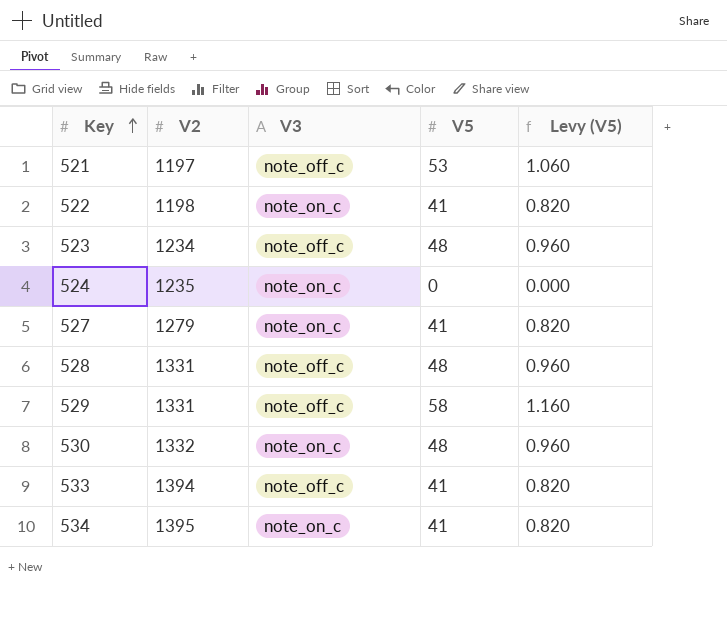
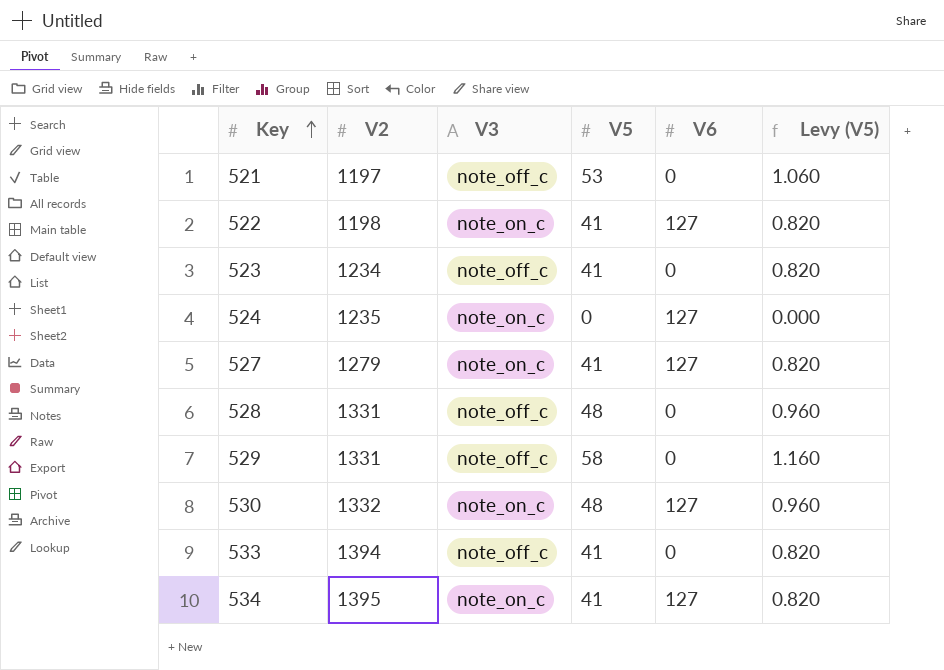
column V6 | position: none -> 5
523 | V5: 48 -> 41
523 | Levy (V5): 0.960 -> 0.820

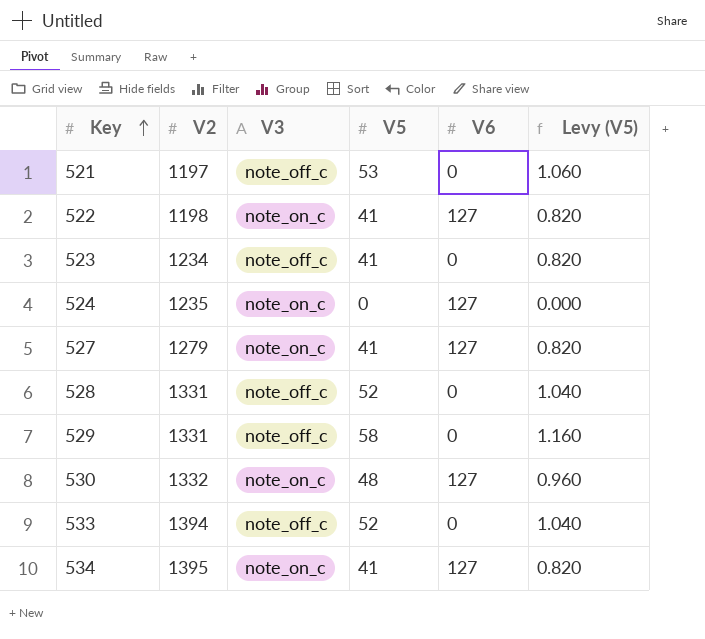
528 | V5: 48 -> 52
528 | Levy (V5): 0.960 -> 1.040
533 | V5: 41 -> 52
533 | Levy (V5): 0.820 -> 1.040

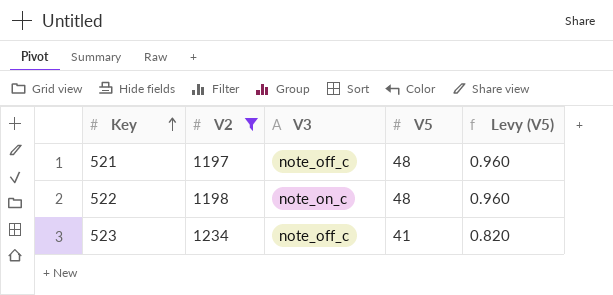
filter: none -> V2 <= 1234
column V6 | position: 5 -> none
521 | V5: 53 -> 48
521 | Levy (V5): 1.060 -> 0.960
522 | V5: 41 -> 48
522 | Levy (V5): 0.820 -> 0.960

